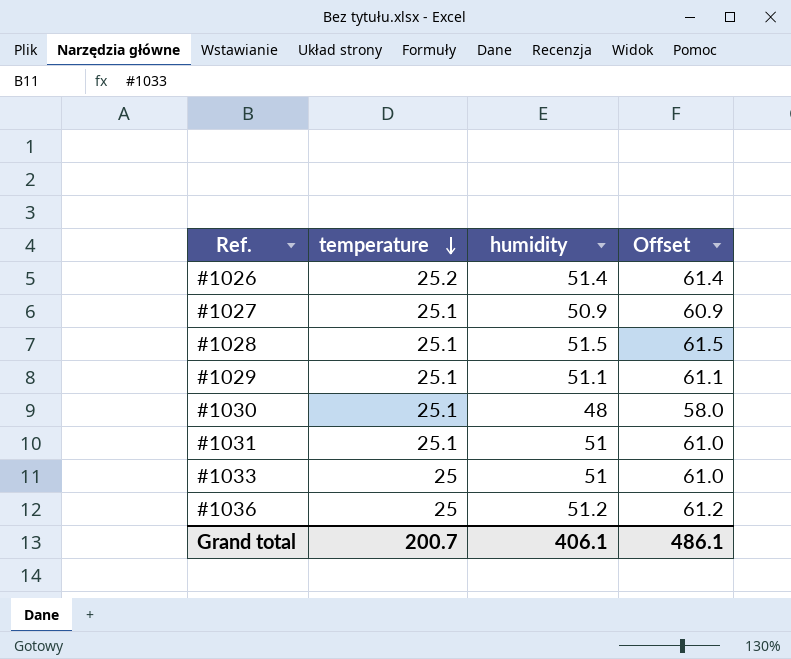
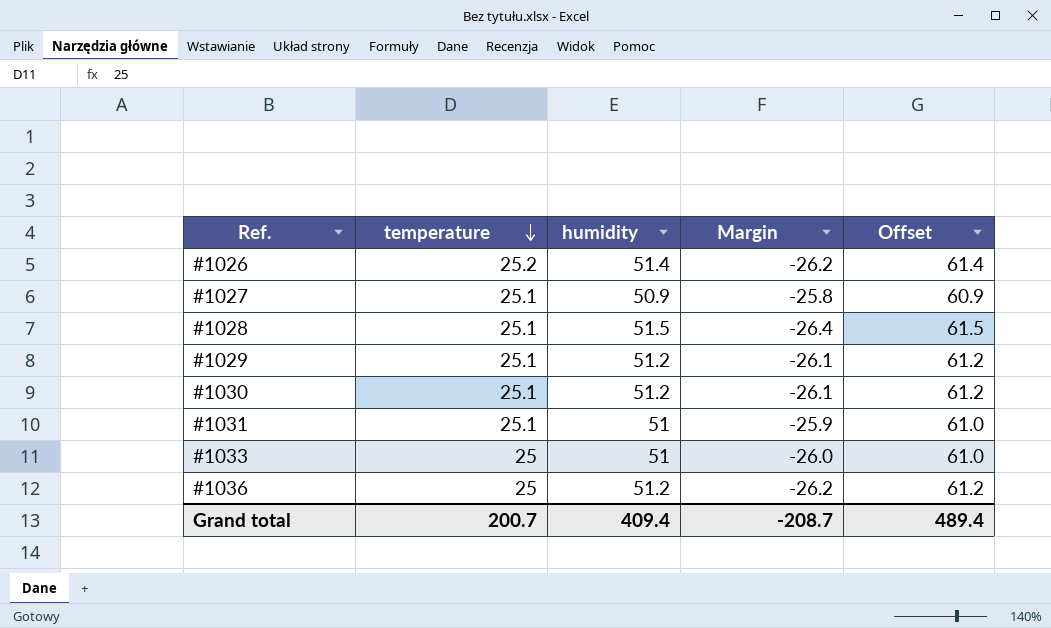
column Margin | formula: none -> [temperature] - [humidity]
#1029 | humidity: 51.1 -> 51.2
#1029 | Offset: 61.1 -> 61.2
#1030 | humidity: 48 -> 51.2
#1030 | Offset: 58.0 -> 61.2
Grand total | humidity: 406.1 -> 409.4
Grand total | Offset: 486.1 -> 489.4

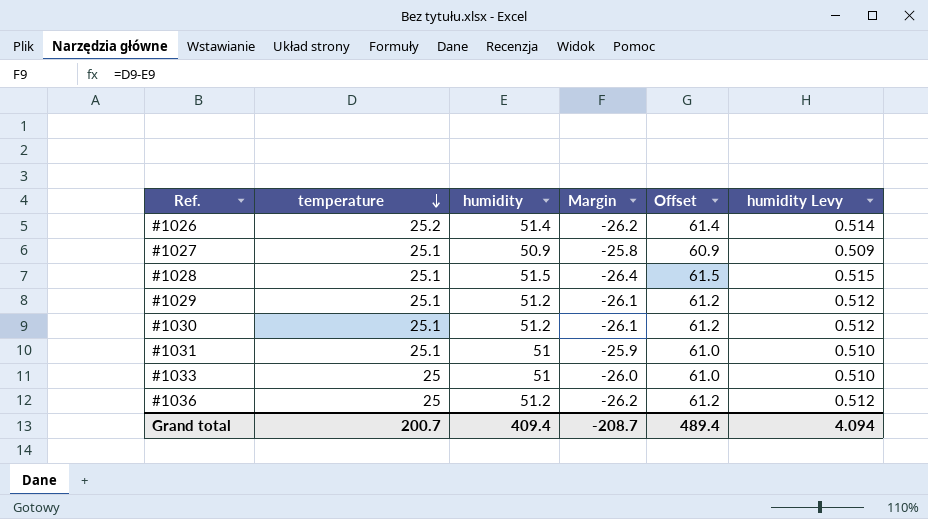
column humidity Levy | formula: none -> [humidity] * 0.01

